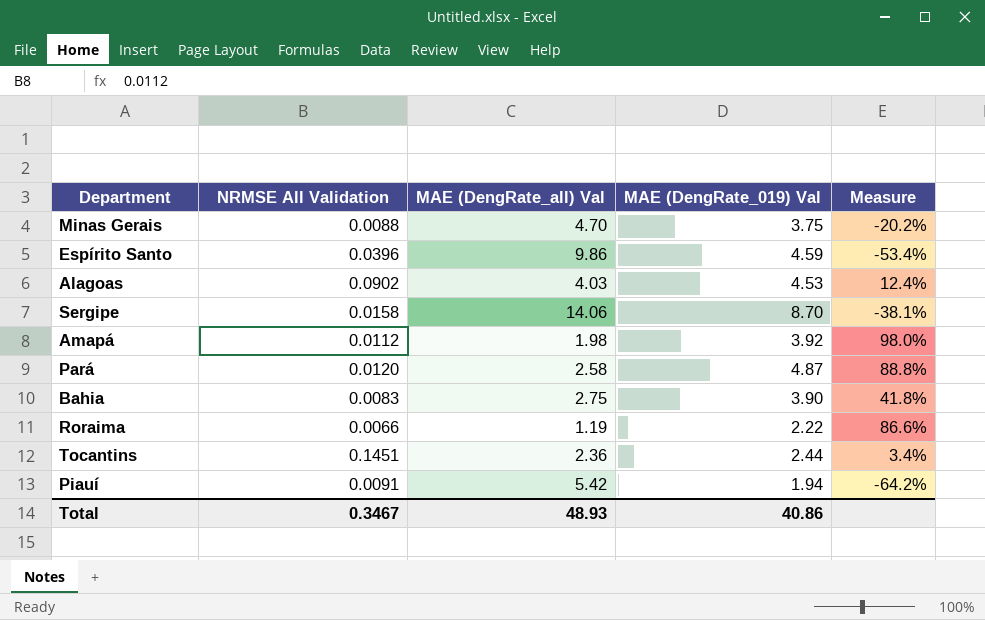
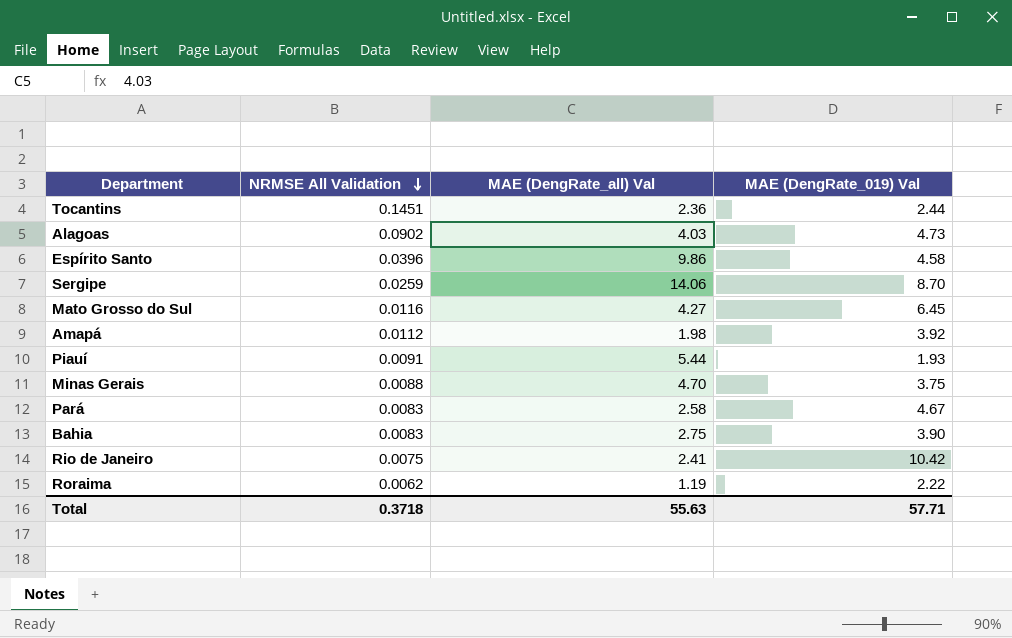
row order: none -> NRMSE All Validation descending
column Measure | formula: ([MAE (DengRate_019) Val] - [MAE (DengRate_all) Val]) / [MAE (DengRate_all) Val] -> none
Alagoas | MAE (DengRate_019) Val: 4.53 -> 4.73
Espírito Santo | MAE (DengRate_019) Val: 4.59 -> 4.58
Sergipe | NRMSE All Validation: 0.0158 -> 0.0259
row Mato Grosso do Sul: none -> 0.0116 | 4.27 | 6.45
Piauí | MAE (DengRate_all) Val: 5.42 -> 5.44
Piauí | MAE (DengRate_019) Val: 1.94 -> 1.93
Pará | NRMSE All Validation: 0.0120 -> 0.0083
Pará | MAE (DengRate_019) Val: 4.87 -> 4.67
row Rio de Janeiro: none -> 0.0075 | 2.41 | 10.42
Roraima | NRMSE All Validation: 0.0066 -> 0.0062
Total | NRMSE All Validation: 0.3467 -> 0.3718
Total | MAE (DengRate_all) Val: 48.93 -> 55.63
Total | MAE (DengRate_019) Val: 40.86 -> 57.71

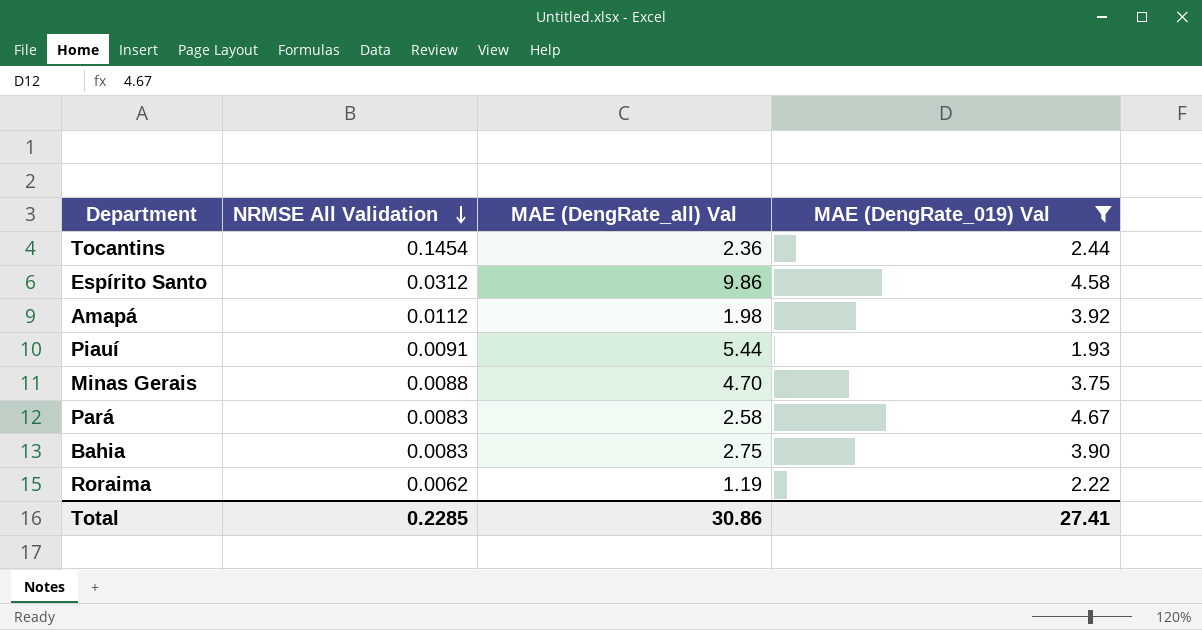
filter: none -> MAE (DengRate_019) Val <= 4.67
Tocantins | NRMSE All Validation: 0.1451 -> 0.1454
Espírito Santo | NRMSE All Validation: 0.0396 -> 0.0312
Total | NRMSE All Validation: 0.3718 -> 0.2285
Total | MAE (DengRate_all) Val: 55.63 -> 30.86
Total | MAE (DengRate_019) Val: 57.71 -> 27.41

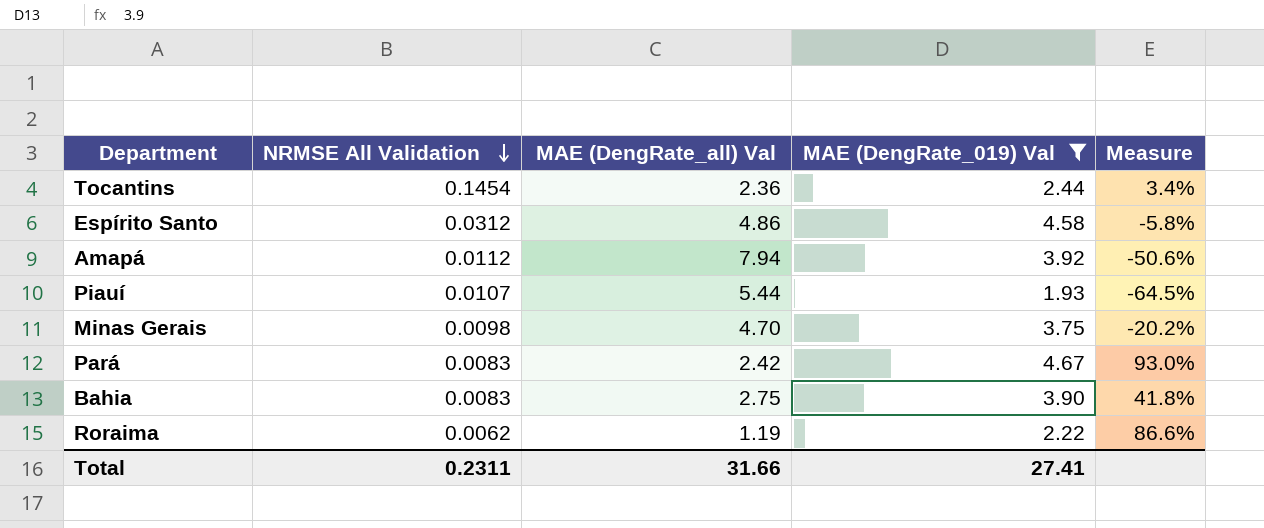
column Measure | formula: none -> ([MAE (DengRate_019) Val] - [MAE (DengRate_all) Val]) / [MAE (DengRate_all) Val]
Espírito Santo | MAE (DengRate_all) Val: 9.86 -> 4.86
Amapá | MAE (DengRate_all) Val: 1.98 -> 7.94
Piauí | NRMSE All Validation: 0.0091 -> 0.0107
Minas Gerais | NRMSE All Validation: 0.0088 -> 0.0098
Pará | MAE (DengRate_all) Val: 2.58 -> 2.42
Total | NRMSE All Validation: 0.2285 -> 0.2311
Total | MAE (DengRate_all) Val: 30.86 -> 31.66

